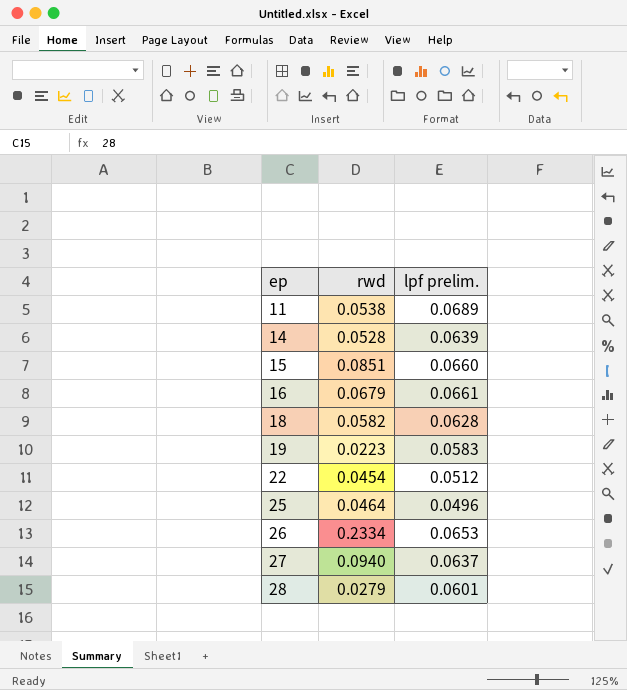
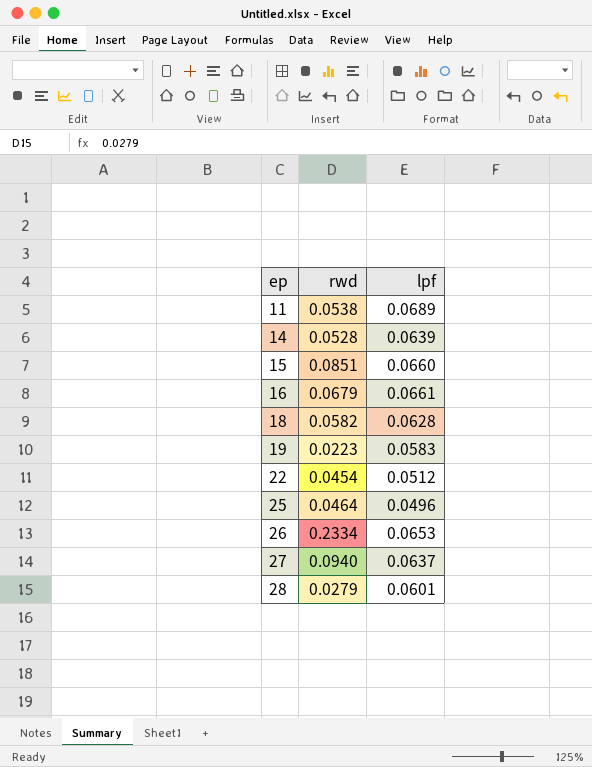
column name: lpf prelim. -> lpf

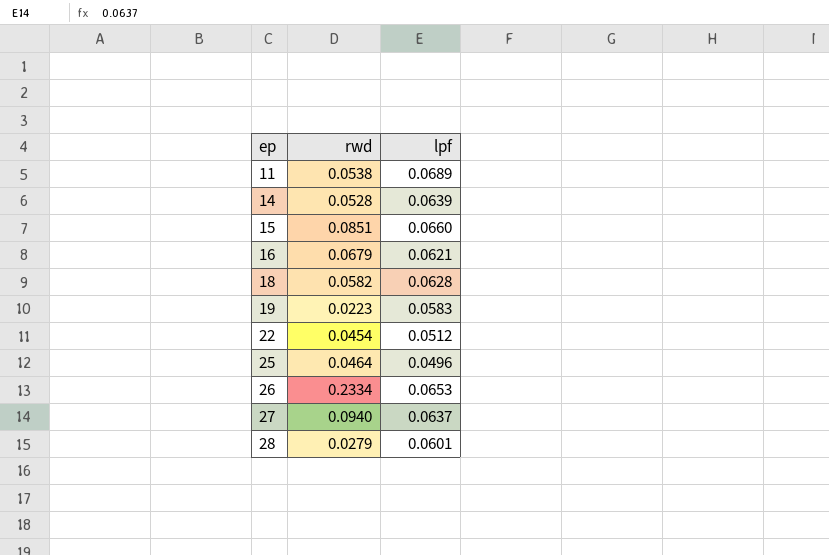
16 | lpf: 0.0661 -> 0.0621

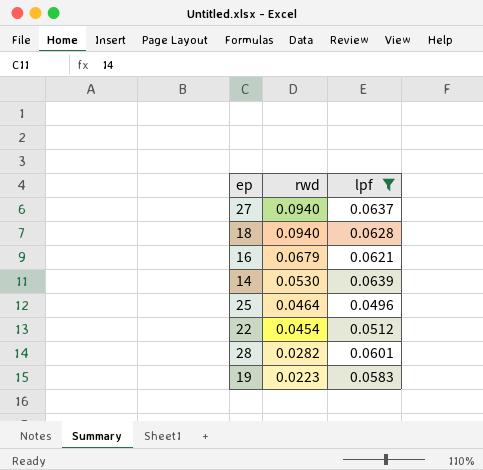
filter: none -> lpf <= 0.0639
row order: ep ascending -> rwd descending
18 | rwd: 0.0582 -> 0.0940
14 | rwd: 0.0528 -> 0.0530
28 | rwd: 0.0279 -> 0.0282

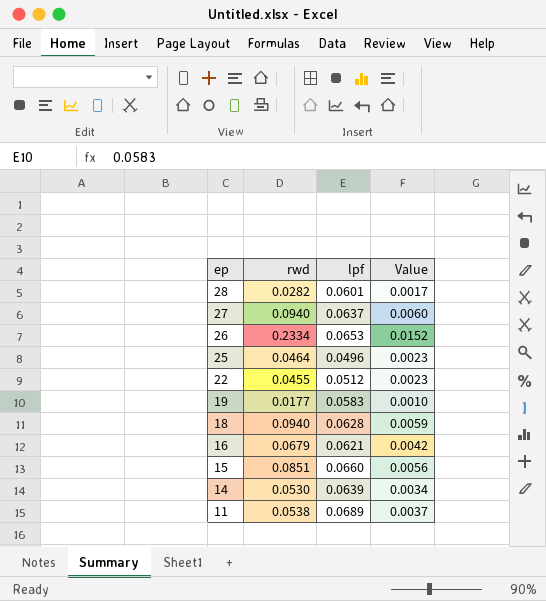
filter: lpf <= 0.0639 -> none
row order: rwd descending -> ep descending
column Value | formula: none -> [rwd] * [lpf]
22 | rwd: 0.0454 -> 0.0455
19 | rwd: 0.0223 -> 0.0177

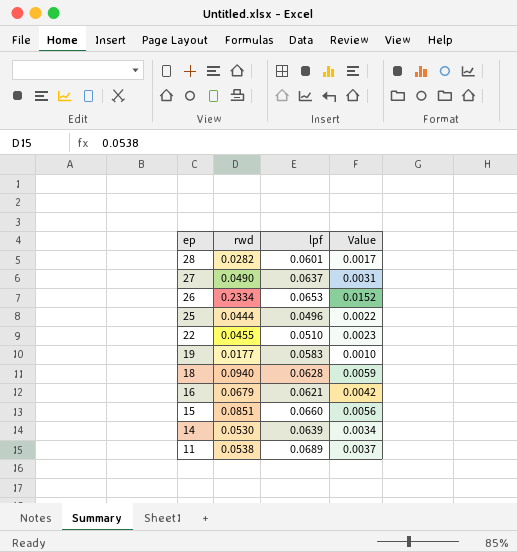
27 | rwd: 0.0940 -> 0.0490
27 | Value: 0.0060 -> 0.0031
25 | rwd: 0.0464 -> 0.0444
25 | Value: 0.0023 -> 0.0022
22 | lpf: 0.0512 -> 0.0510

